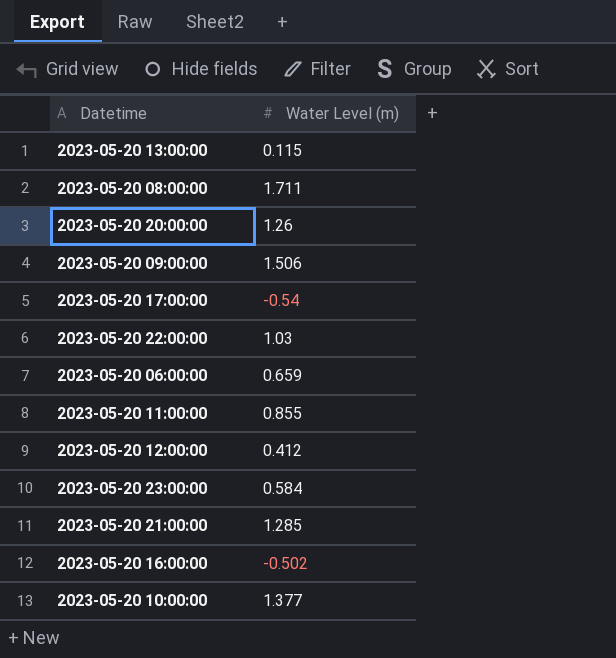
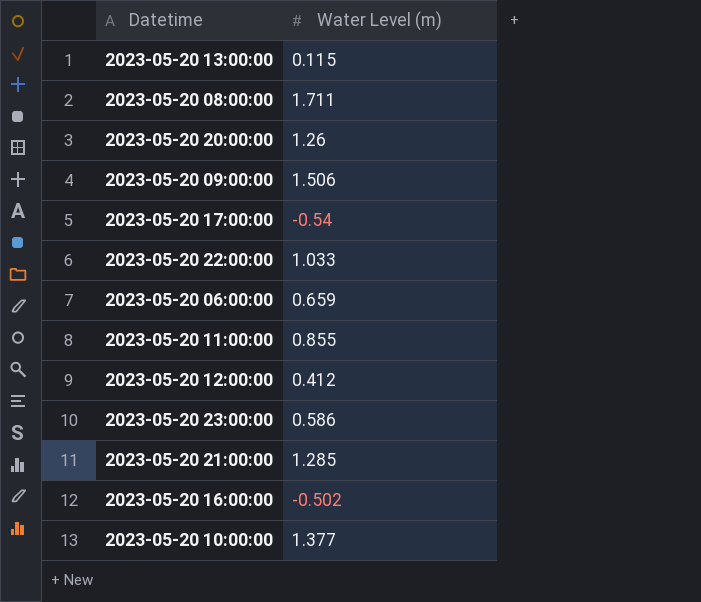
2023-05-20 22:00:00 | Water Level (m): 1.03 -> 1.033
2023-05-20 23:00:00 | Water Level (m): 0.584 -> 0.586

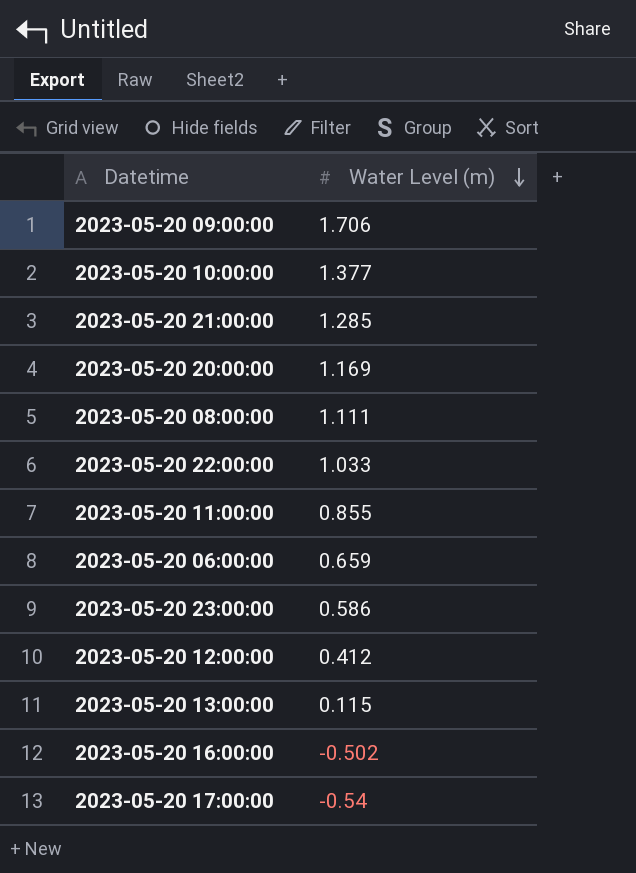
row order: none -> Water Level (m) descending
2023-05-20 09:00:00 | Water Level (m): 1.506 -> 1.706
2023-05-20 20:00:00 | Water Level (m): 1.26 -> 1.169
2023-05-20 08:00:00 | Water Level (m): 1.711 -> 1.111

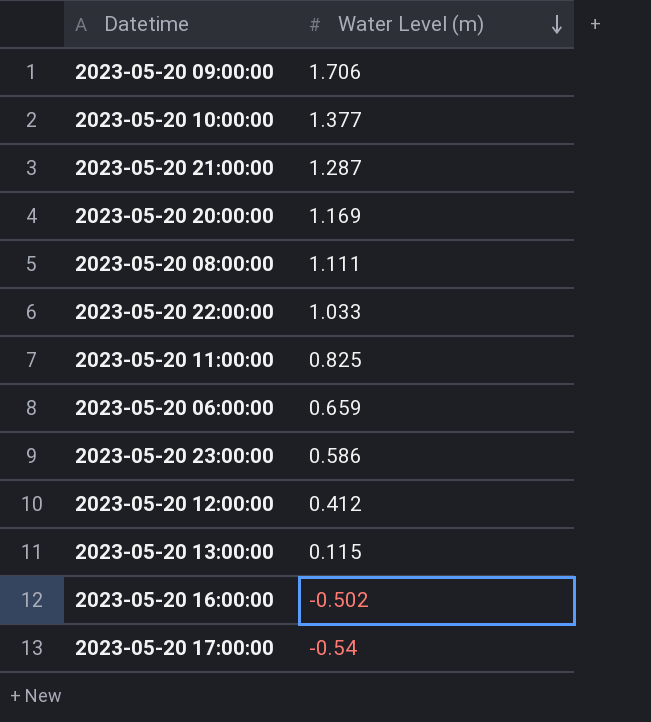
2023-05-20 21:00:00 | Water Level (m): 1.285 -> 1.287
2023-05-20 11:00:00 | Water Level (m): 0.855 -> 0.825

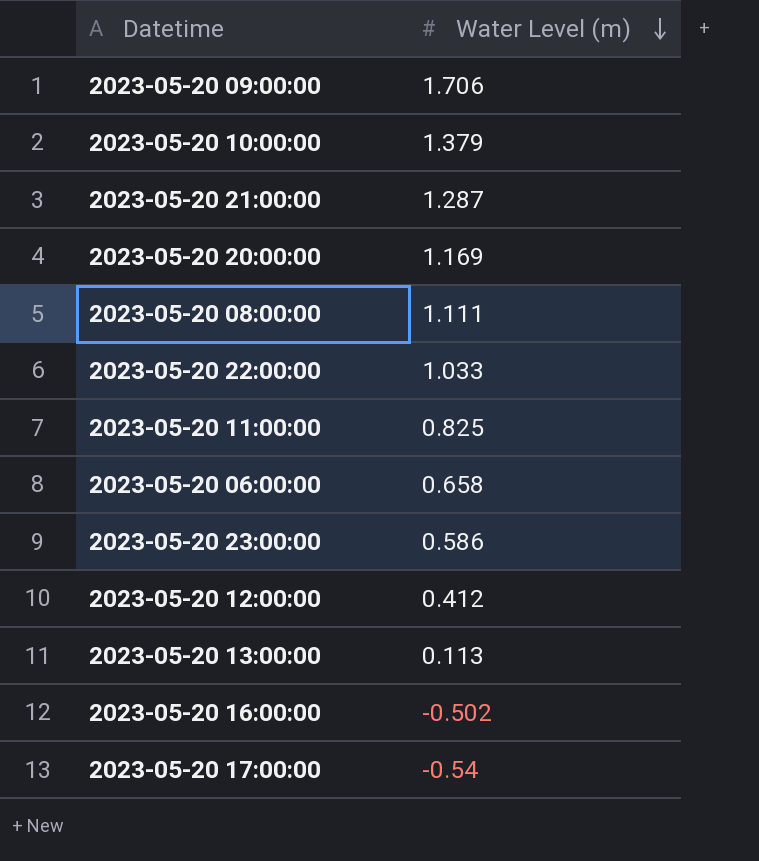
2023-05-20 10:00:00 | Water Level (m): 1.377 -> 1.379
2023-05-20 06:00:00 | Water Level (m): 0.659 -> 0.658
2023-05-20 13:00:00 | Water Level (m): 0.115 -> 0.113

